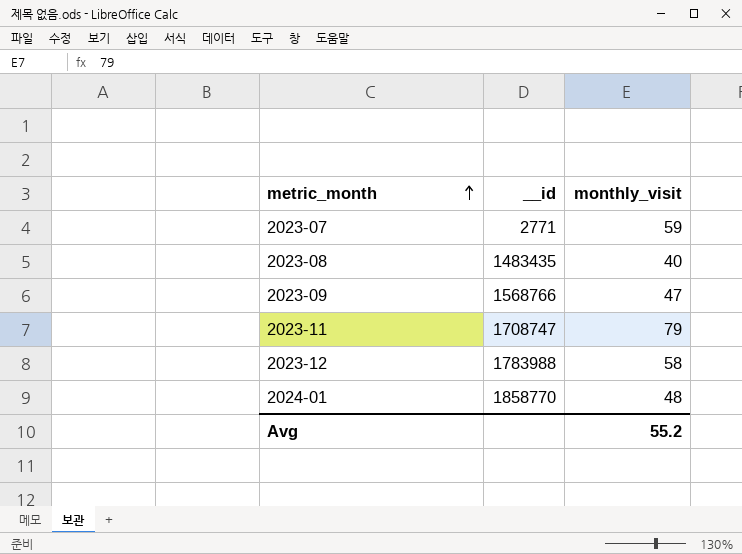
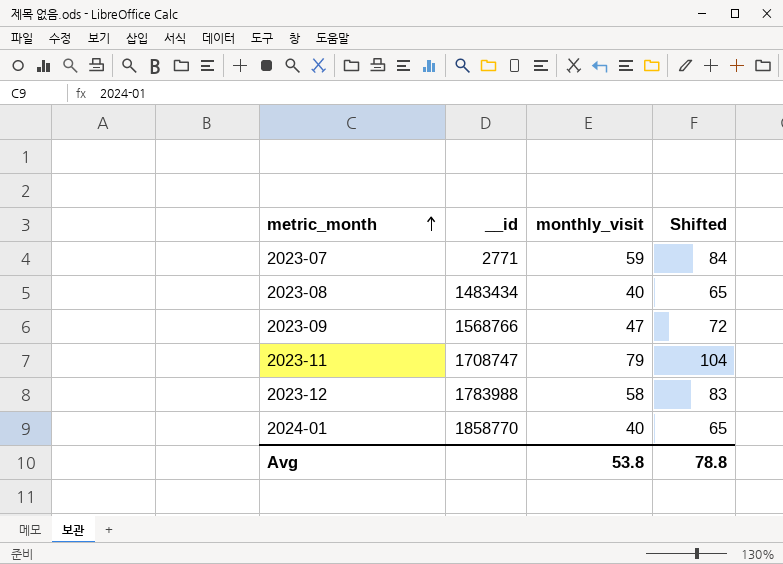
column Shifted | formula: none -> [monthly_visit] + 25
2023-08 | __id: 1483435 -> 1483434
2024-01 | monthly_visit: 48 -> 40
Avg | monthly_visit: 55.2 -> 53.8

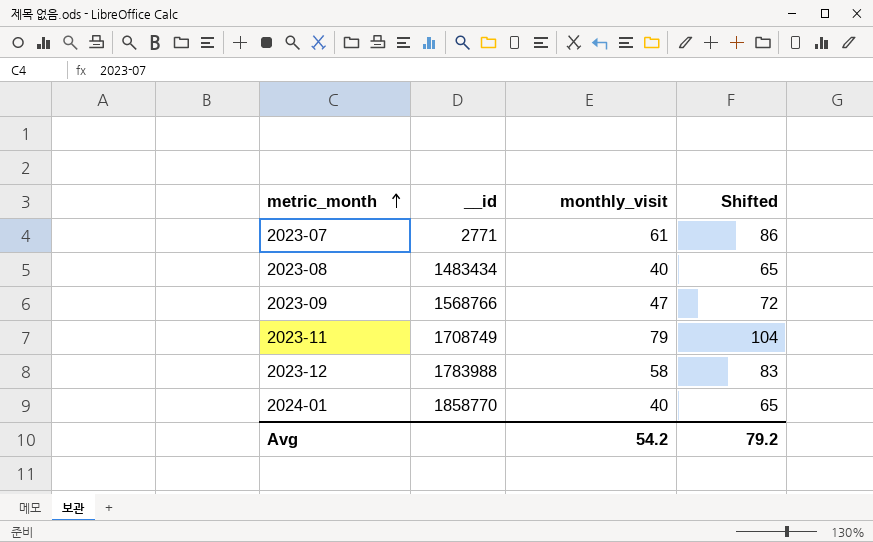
2023-07 | monthly_visit: 59 -> 61
2023-07 | Shifted: 84 -> 86
2023-11 | __id: 1708747 -> 1708749
Avg | monthly_visit: 53.8 -> 54.2
Avg | Shifted: 78.8 -> 79.2

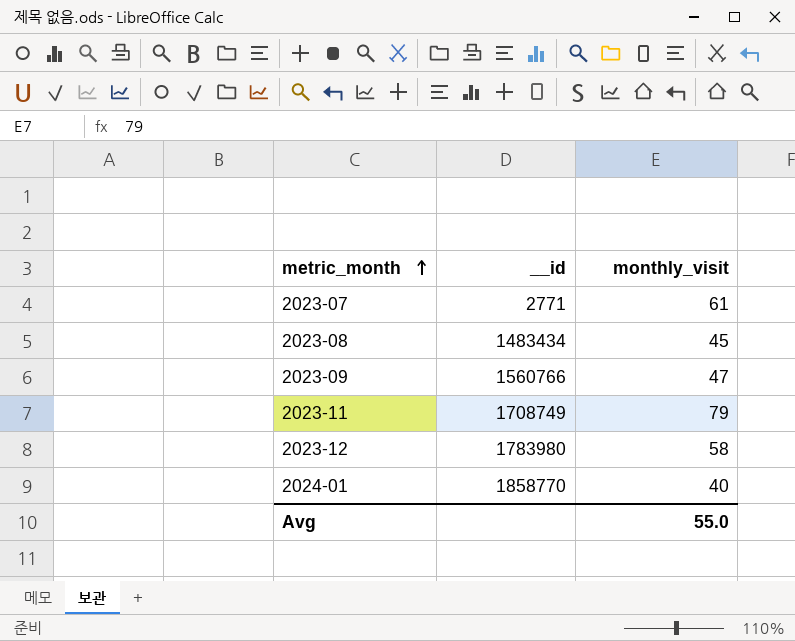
column Shifted | formula: [monthly_visit] + 25 -> none
2023-08 | monthly_visit: 40 -> 45
2023-09 | __id: 1568766 -> 1560766
2023-12 | __id: 1783988 -> 1783980
Avg | monthly_visit: 54.2 -> 55.0

